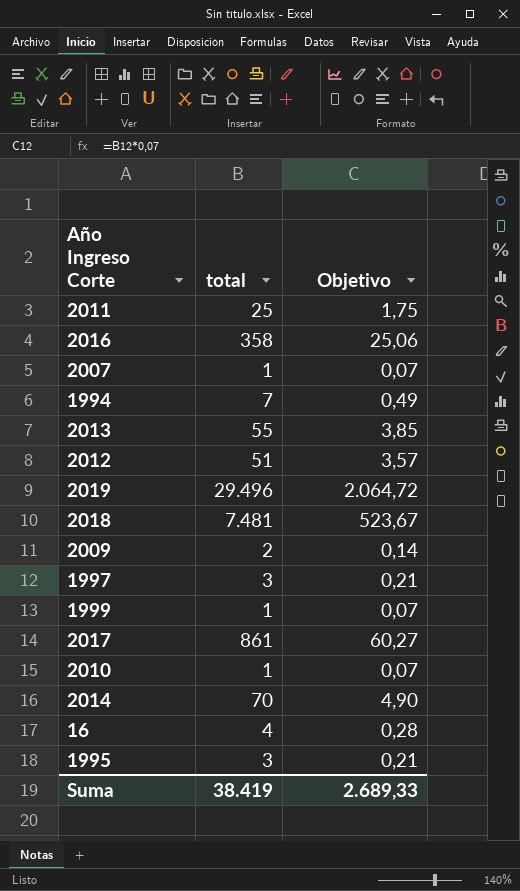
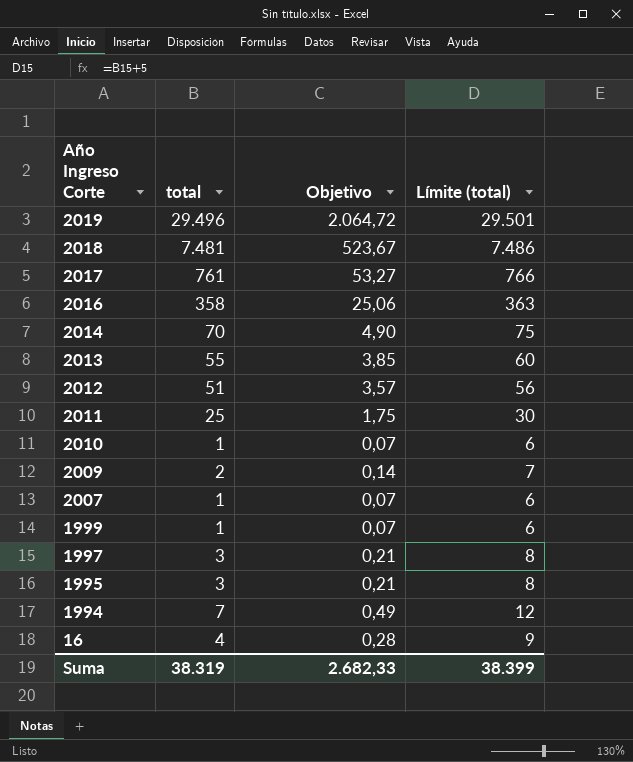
row order: none -> Año Ingreso Corte descending
column Límite (total) | formula: none -> [total] + 5
2017 | total: 861 -> 761
2017 | Objetivo: 60,27 -> 53,27
Suma | total: 38.419 -> 38.319
Suma | Objetivo: 2.689,33 -> 2.682,33

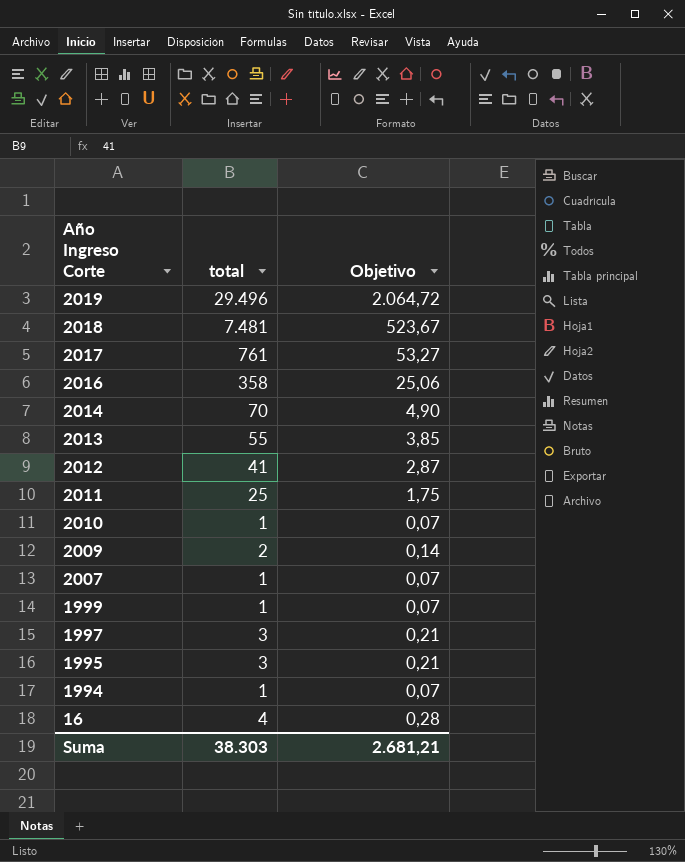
column Límite (total) | formula: [total] + 5 -> none
2012 | total: 51 -> 41
2012 | Objetivo: 3,57 -> 2,87
1994 | total: 7 -> 1
1994 | Objetivo: 0,49 -> 0,07
Suma | total: 38.319 -> 38.303
Suma | Objetivo: 2.682,33 -> 2.681,21

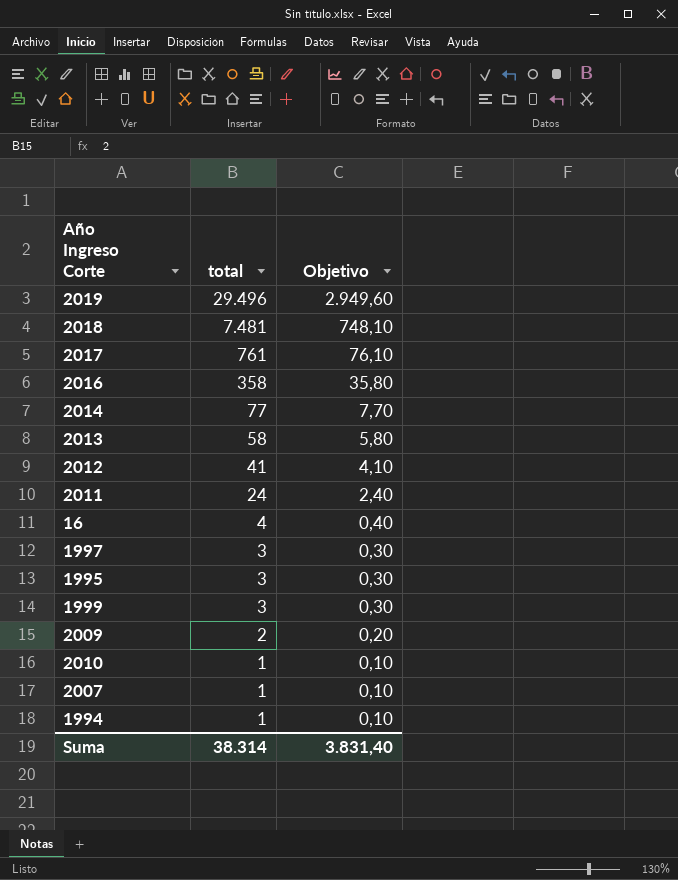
row order: Año Ingreso Corte descending -> total descending
column Objetivo | formula: [total] * 0,07 -> [total] * 0,1
2014 | total: 70 -> 77
2013 | total: 55 -> 58
2011 | total: 25 -> 24
1999 | total: 1 -> 3
Suma | total: 38.303 -> 38.314
Suma | Objetivo: 2.681,21 -> 3.831,40

